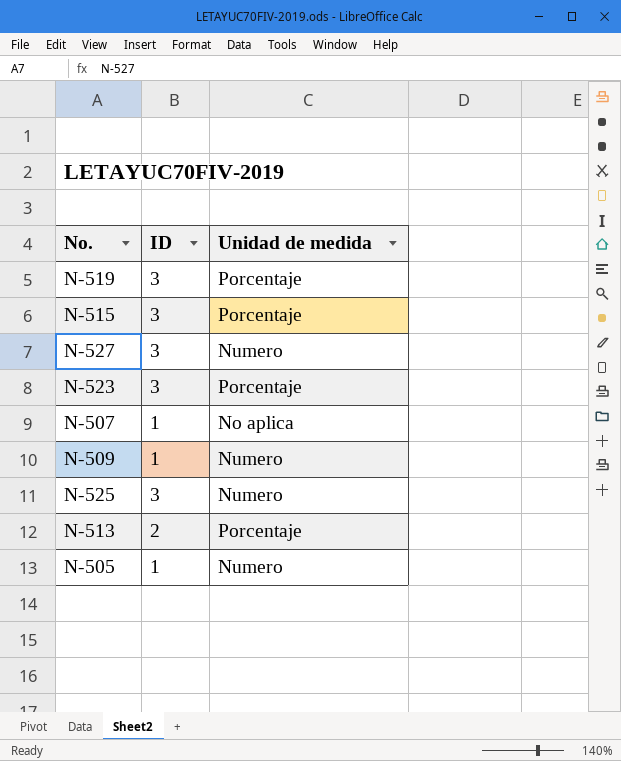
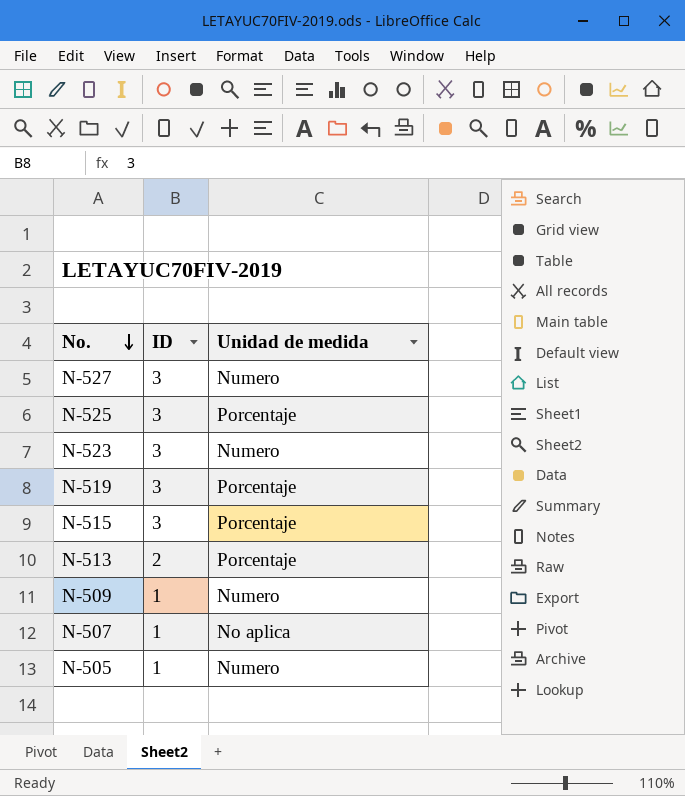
row order: none -> No. descending
N-525 | Unidad de medida: Numero -> Porcentaje
N-523 | Unidad de medida: Porcentaje -> Numero

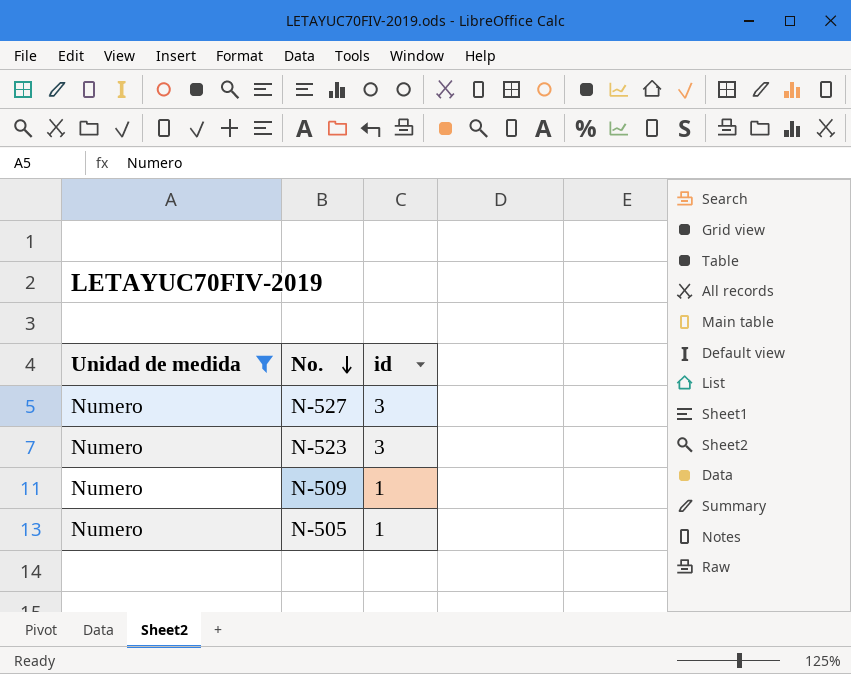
filter: none -> Unidad de medida = Numero
column Unidad de medida | position: 3 -> 1
column name: ID -> id

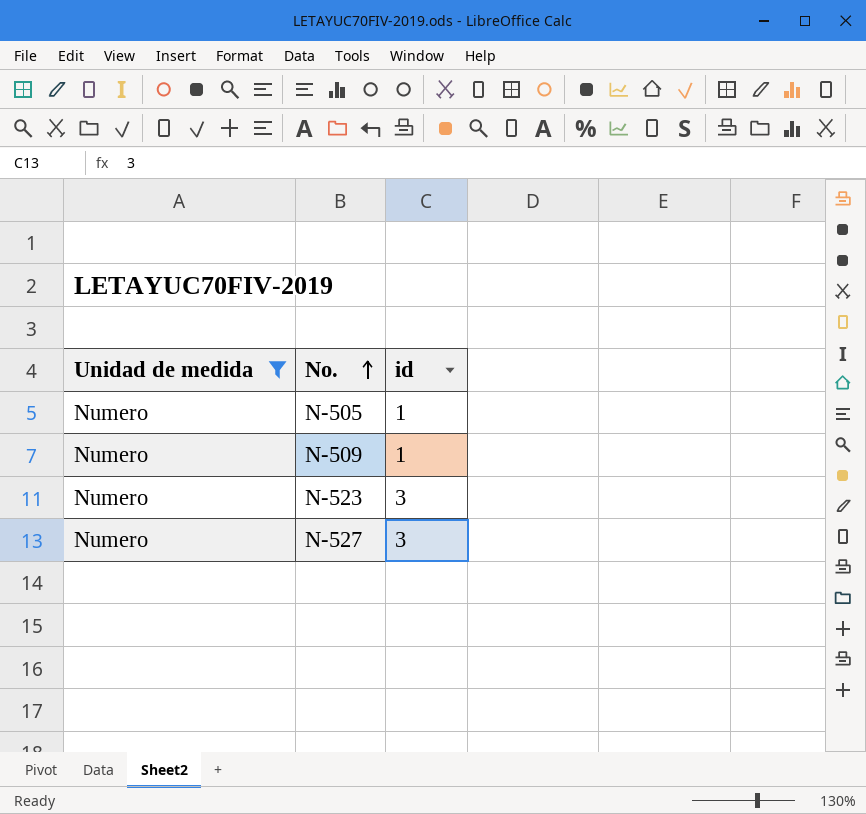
row order: No. descending -> No. ascending

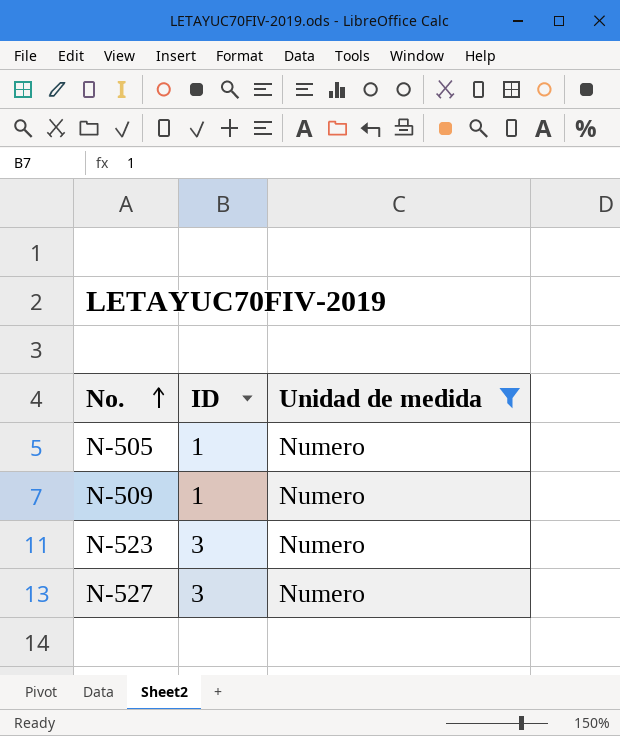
column name: id -> ID
column Unidad de medida | position: 1 -> 3

